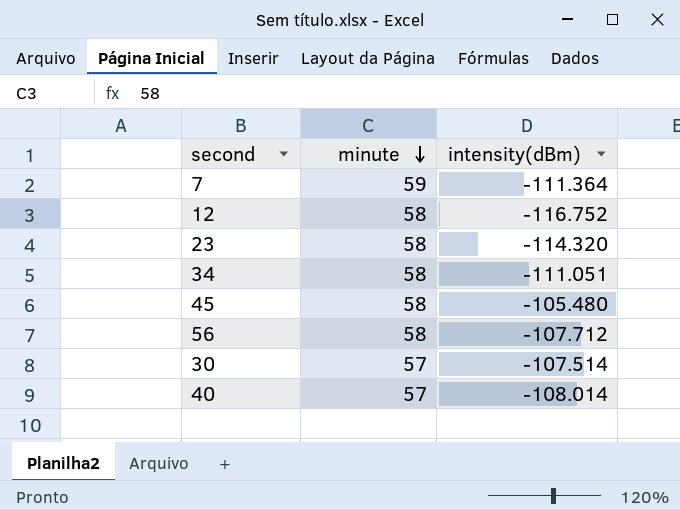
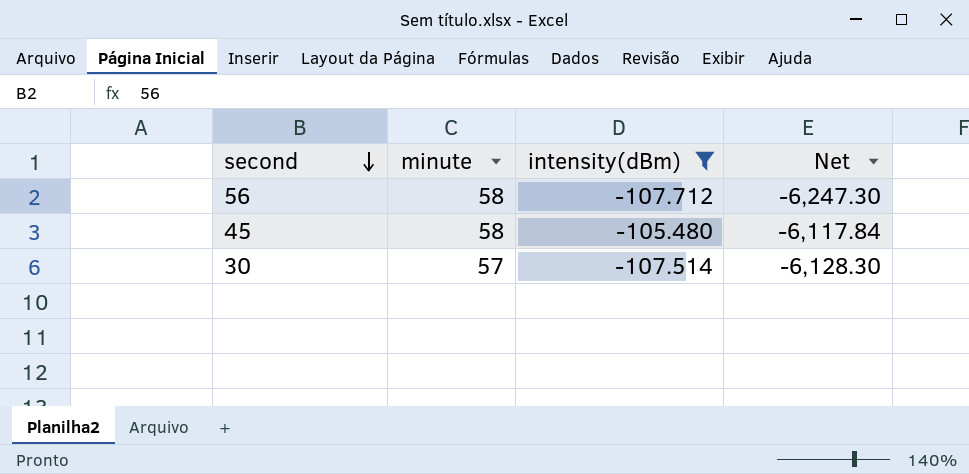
filter: none -> intensity(dBm) >= -107.712
row order: minute descending -> second descending
column Net | formula: none -> [minute] * [intensity(dBm)]

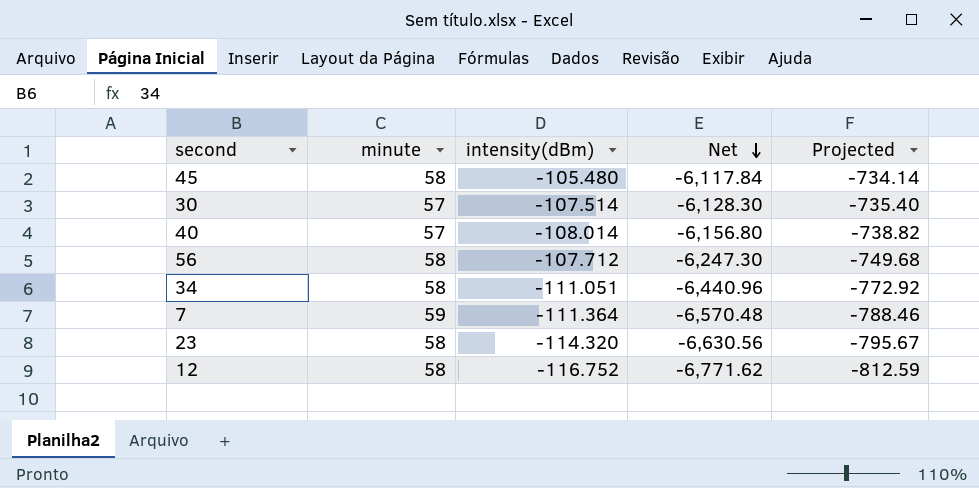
filter: intensity(dBm) >= -107.712 -> none
row order: second descending -> Net descending
column Projected | formula: none -> [Net] * 0.12

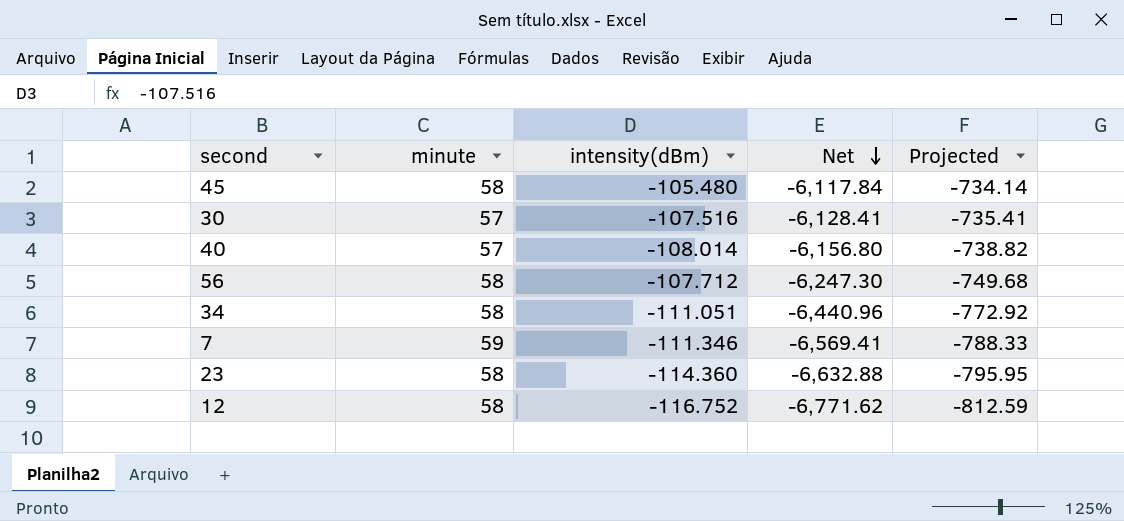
30 | intensity(dBm): -107.514 -> -107.516
30 | Net: -6,128.30 -> -6,128.41
30 | Projected: -735.40 -> -735.41
7 | intensity(dBm): -111.364 -> -111.346
7 | Net: -6,570.48 -> -6,569.41
7 | Projected: -788.46 -> -788.33
23 | intensity(dBm): -114.320 -> -114.360
23 | Net: -6,630.56 -> -6,632.88
23 | Projected: -795.67 -> -795.95

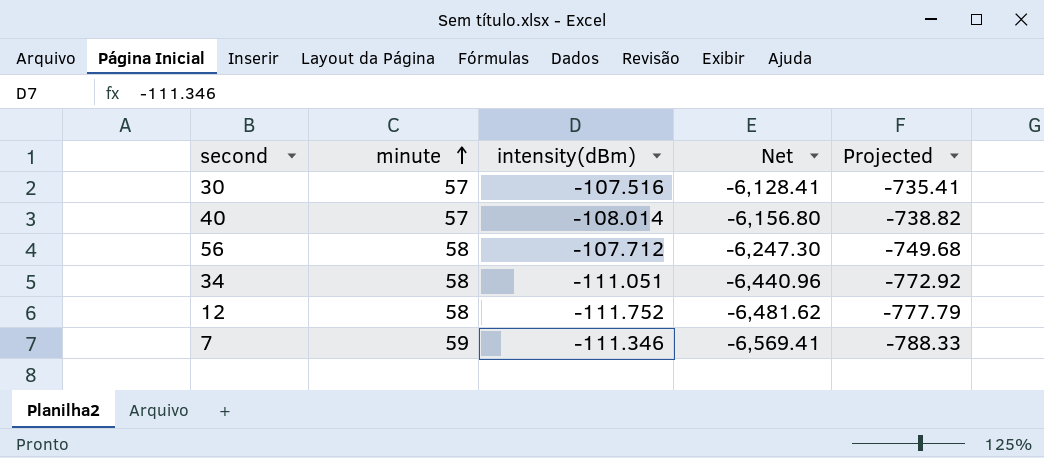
row order: Net descending -> minute ascending
row 45: 58 | -105.480 | -6,117.84 | -734.14 -> none
row 23: 58 | -114.360 | -6,632.88 | -795.95 -> none
12 | intensity(dBm): -116.752 -> -111.752
12 | Net: -6,771.62 -> -6,481.62
12 | Projected: -812.59 -> -777.79

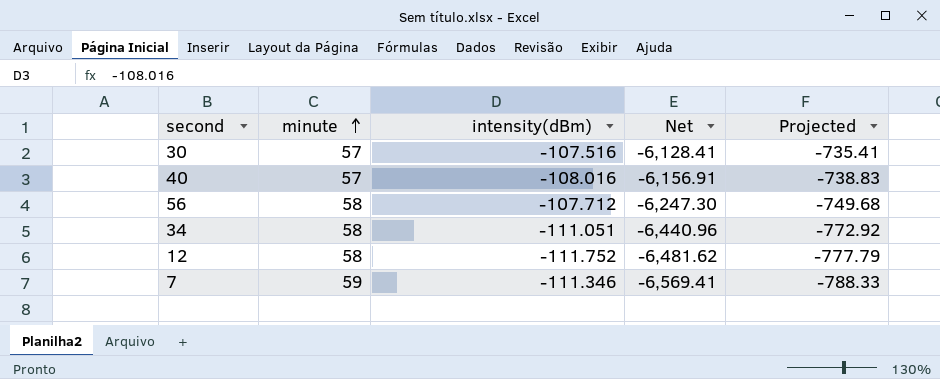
40 | intensity(dBm): -108.014 -> -108.016
40 | Net: -6,156.80 -> -6,156.91
40 | Projected: -738.82 -> -738.83

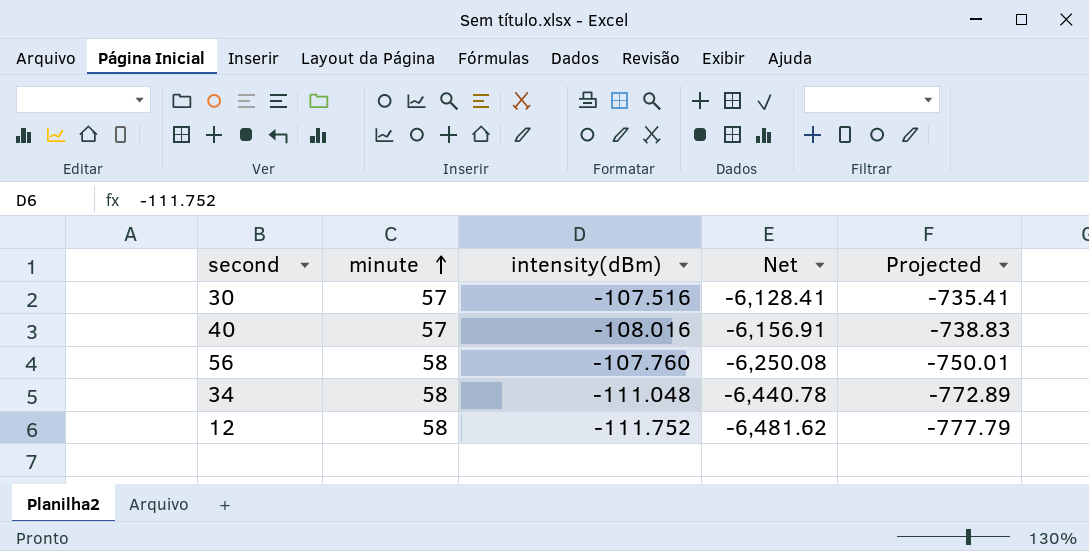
row 7: 59 | -111.346 | -6,569.41 | -788.33 -> none
56 | intensity(dBm): -107.712 -> -107.760
56 | Net: -6,247.30 -> -6,250.08
56 | Projected: -749.68 -> -750.01
34 | intensity(dBm): -111.051 -> -111.048
34 | Net: -6,440.96 -> -6,440.78
34 | Projected: -772.92 -> -772.89

